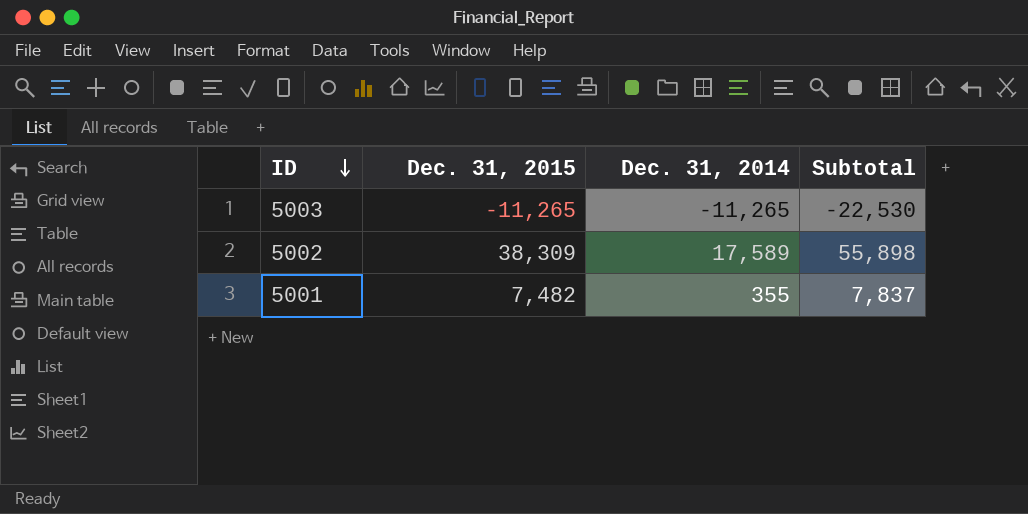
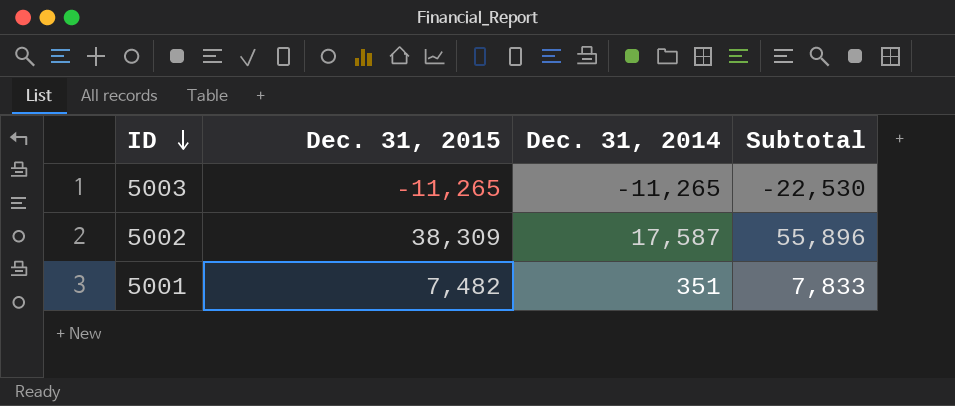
5002 | Dec. 31, 2014: 17,589 -> 17,587
5002 | Subtotal: 55,898 -> 55,896
5001 | Dec. 31, 2014: 355 -> 351
5001 | Subtotal: 7,837 -> 7,833

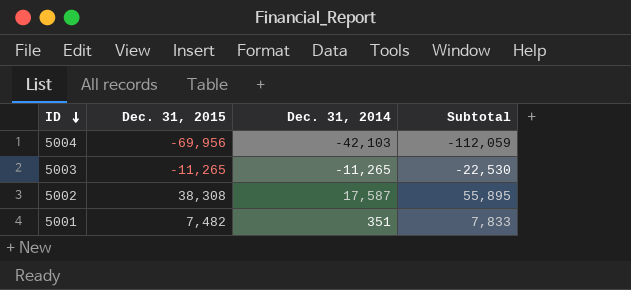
row 5004: none -> -69,956 | -42,103 | -112,059
5002 | Dec. 31, 2015: 38,309 -> 38,308
5002 | Subtotal: 55,896 -> 55,895

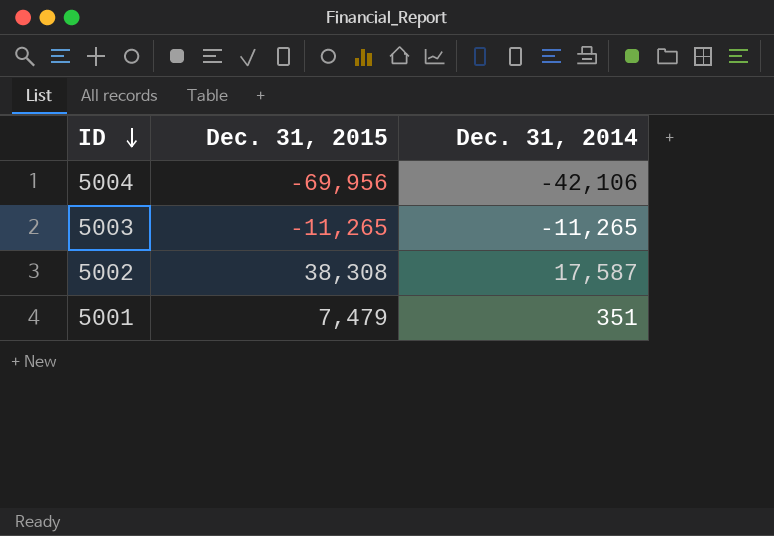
column Subtotal | formula: [Dec. 31, 2015] + [Dec. 31, 2014] -> none
5004 | Dec. 31, 2014: -42,103 -> -42,106
5001 | Dec. 31, 2015: 7,482 -> 7,479

